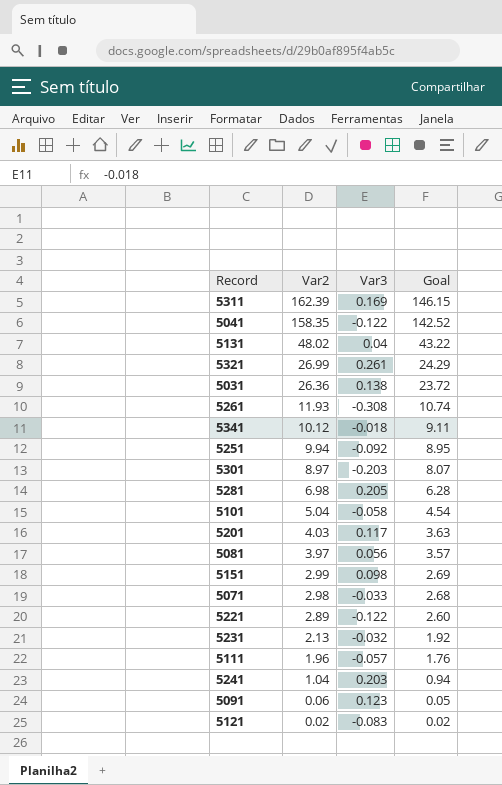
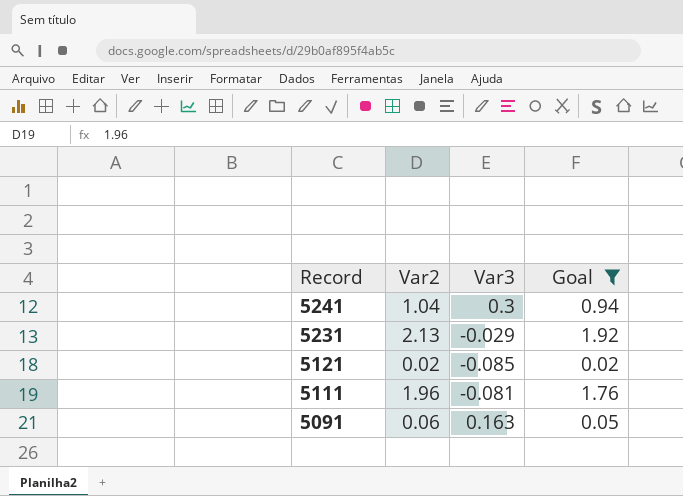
filter: none -> Goal <= 1.92
row order: Var2 descending -> Record descending
5241 | Var3: 0.203 -> 0.3
5231 | Var3: -0.032 -> -0.029
5121 | Var3: -0.083 -> -0.085
5111 | Var3: -0.057 -> -0.081
5091 | Var3: 0.123 -> 0.163

